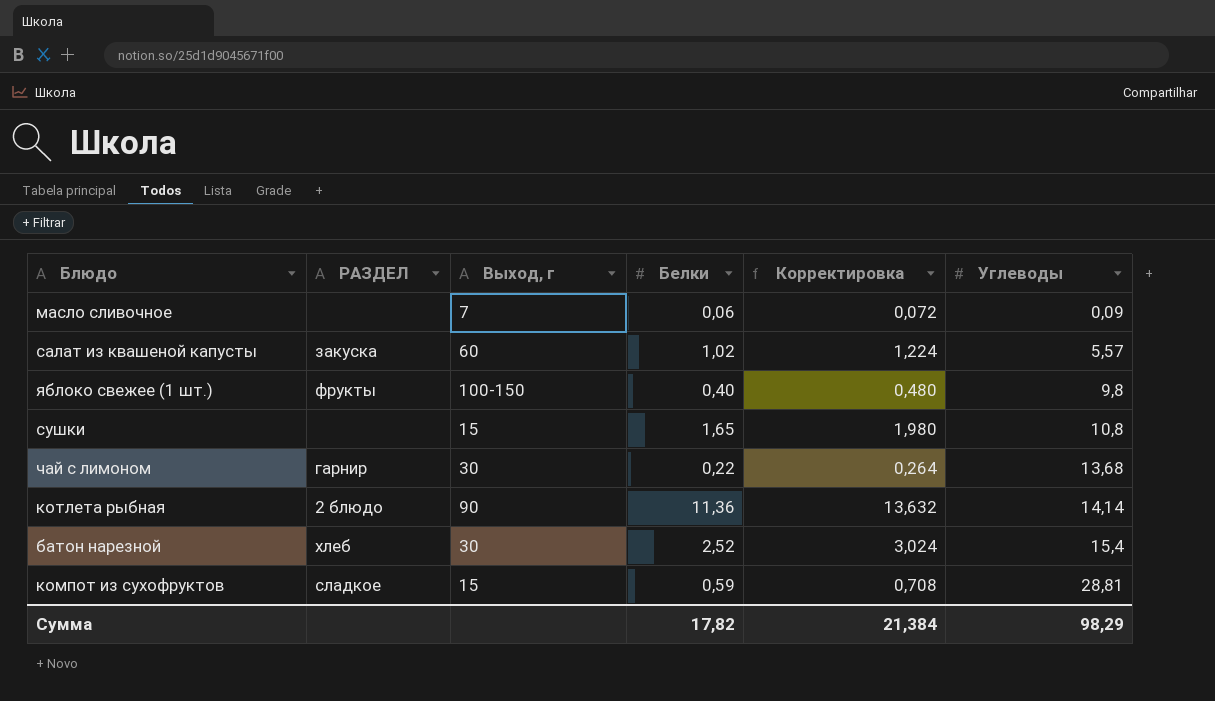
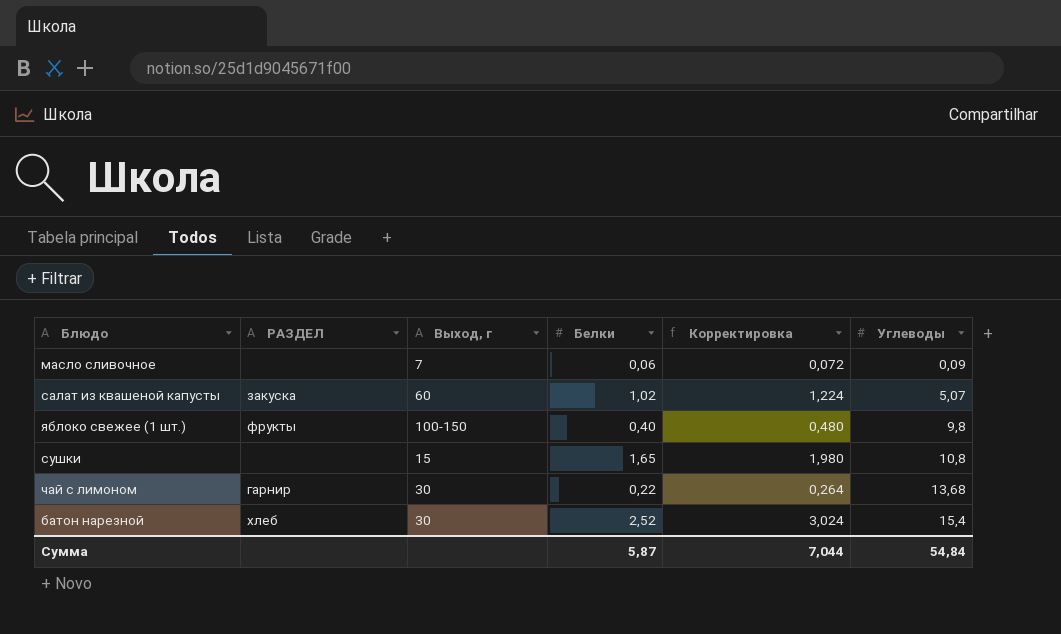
row котлета рыбная: 2 блюдо | 90 | 11,36 | 13,632 | 14,14 -> none
row компот из сухофруктов: сладкое | 15 | 0,59 | 0,708 | 28,81 -> none
салат из квашеной капусты | Углеводы: 5,57 -> 5,07
Сумма | Белки: 17,82 -> 5,87
Сумма | Корректировка: 21,384 -> 7,044
Сумма | Углеводы: 98,29 -> 54,84

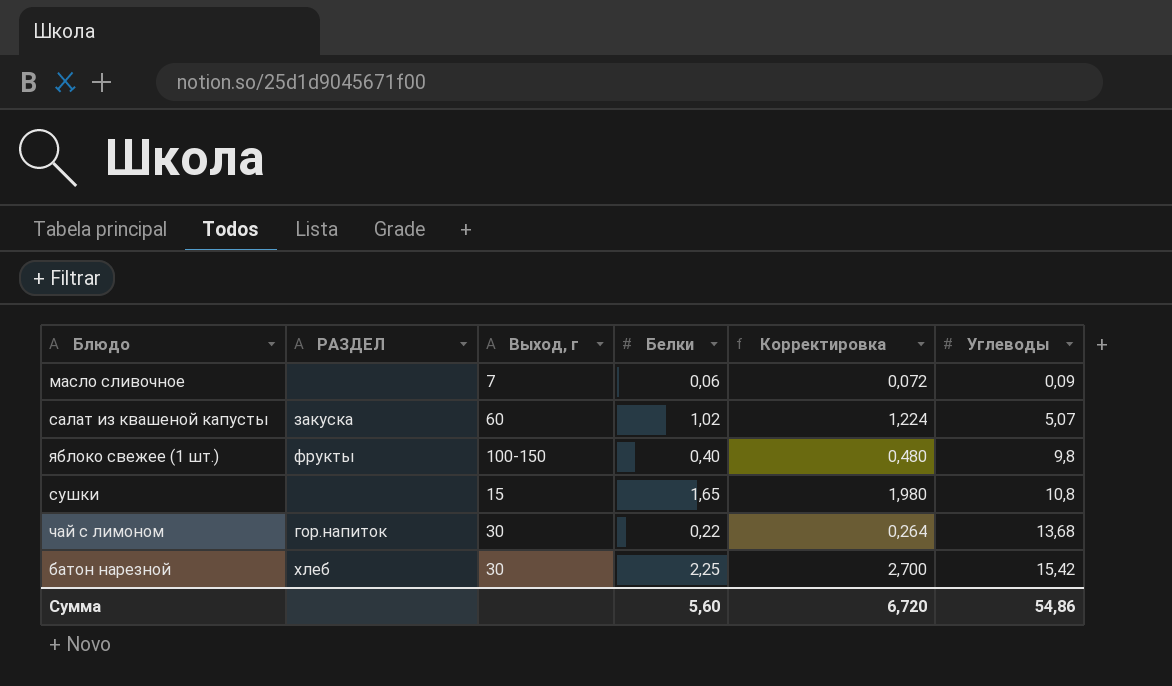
чай с лимоном | РАЗДЕЛ: гарнир -> гор.напиток
батон нарезной | Белки: 2,52 -> 2,25
батон нарезной | Корректировка: 3,024 -> 2,700
батон нарезной | Углеводы: 15,4 -> 15,42
Сумма | Белки: 5,87 -> 5,60
Сумма | Корректировка: 7,044 -> 6,720
Сумма | Углеводы: 54,84 -> 54,86

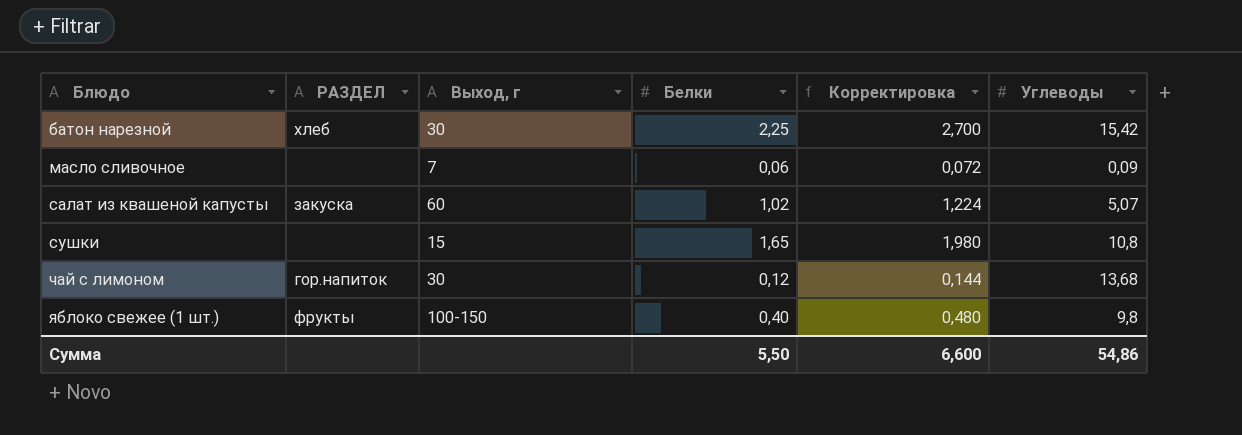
row order: Углеводы ascending -> Блюдо ascending
чай с лимоном | Белки: 0,22 -> 0,12
чай с лимоном | Корректировка: 0,264 -> 0,144
Сумма | Белки: 5,60 -> 5,50
Сумма | Корректировка: 6,720 -> 6,600

